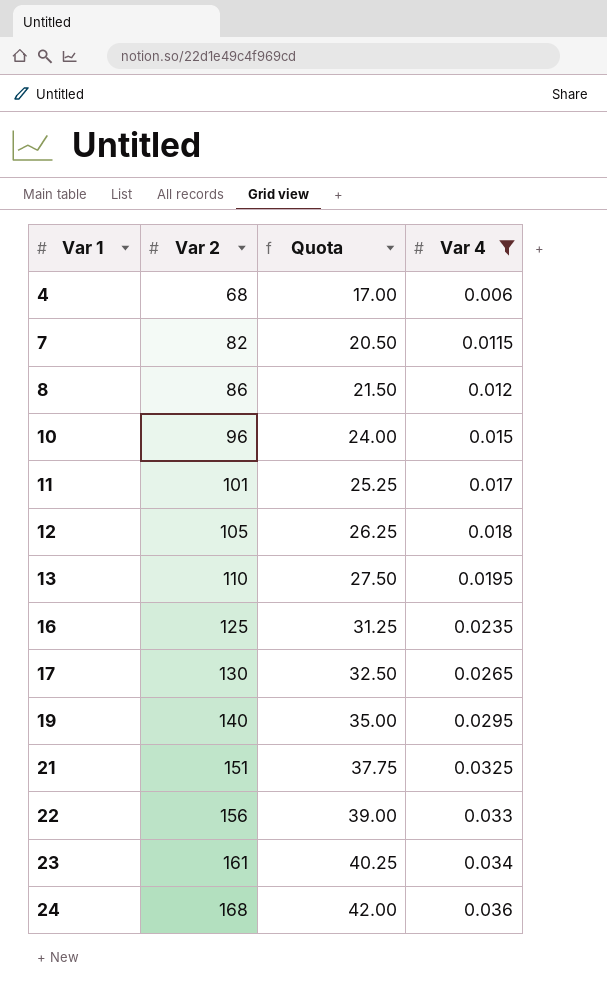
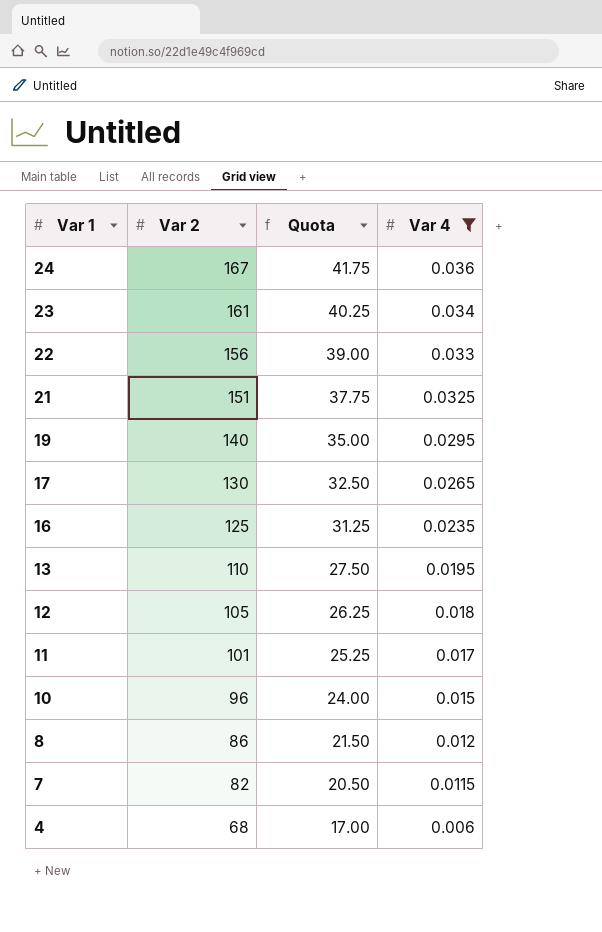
row order: Var 1 ascending -> Var 1 descending
24 | Var 2: 168 -> 167
24 | Quota: 42.00 -> 41.75

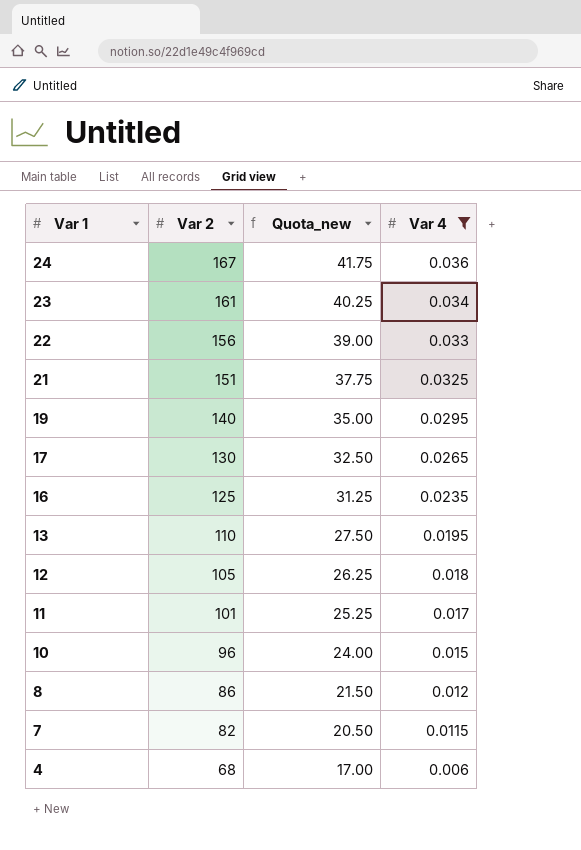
column name: Quota -> Quota_new

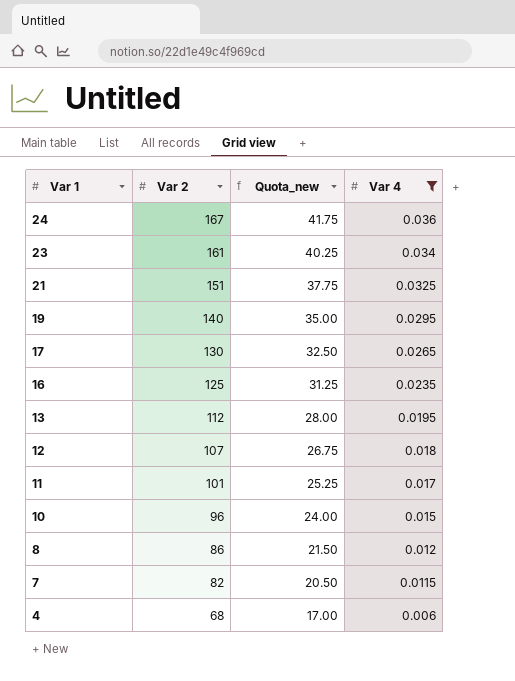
row 22: 156 | 39.00 | 0.033 -> none
13 | Var 2: 110 -> 112
13 | Quota_new: 27.50 -> 28.00
12 | Var 2: 105 -> 107
12 | Quota_new: 26.25 -> 26.75

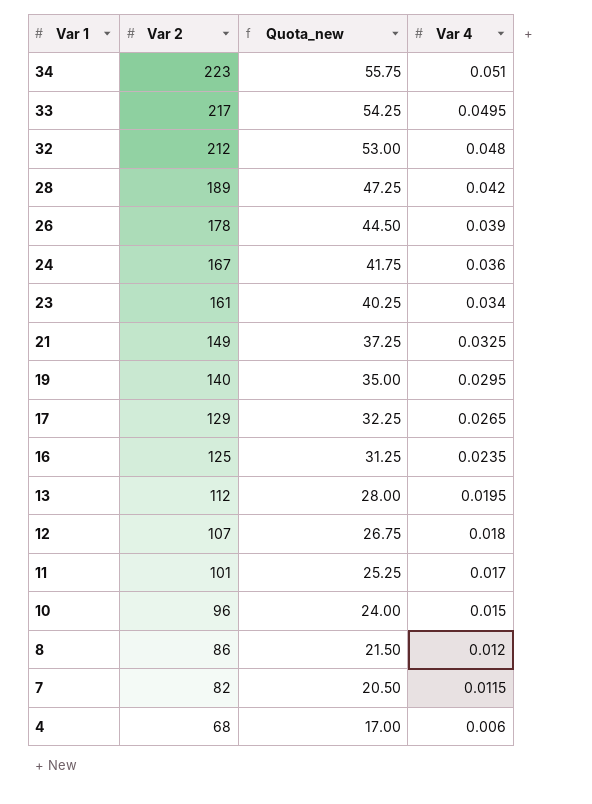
filter: Var 4 <= 0.036 -> none
21 | Var 2: 151 -> 149
21 | Quota_new: 37.75 -> 37.25
17 | Var 2: 130 -> 129
17 | Quota_new: 32.50 -> 32.25

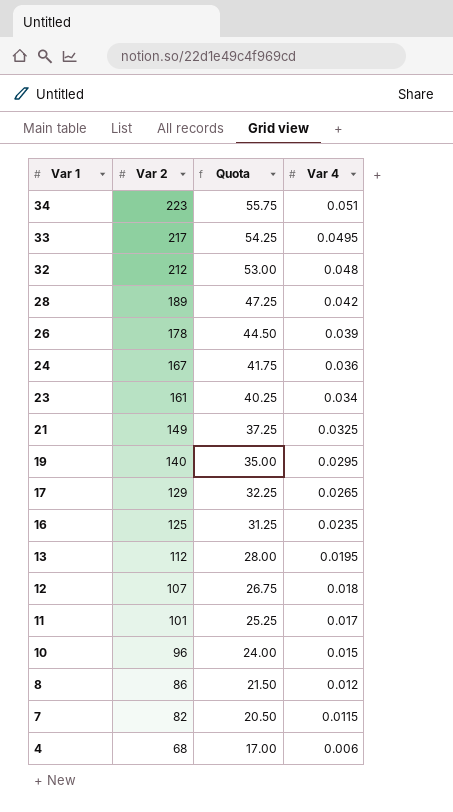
column name: Quota_new -> Quota

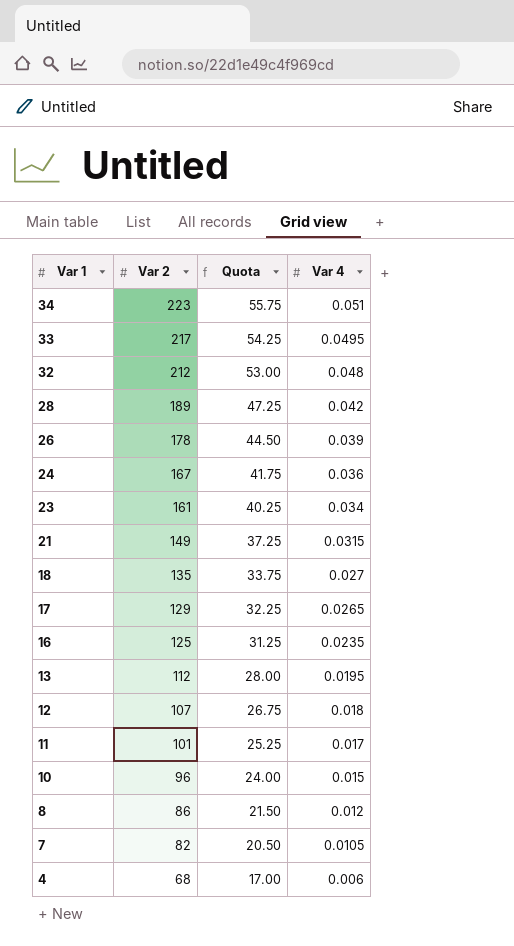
row 19: 140 | 35.00 | 0.0295 -> none
21 | Var 4: 0.0325 -> 0.0315
row 18: none -> 135 | 33.75 | 0.027
7 | Var 4: 0.0115 -> 0.0105

